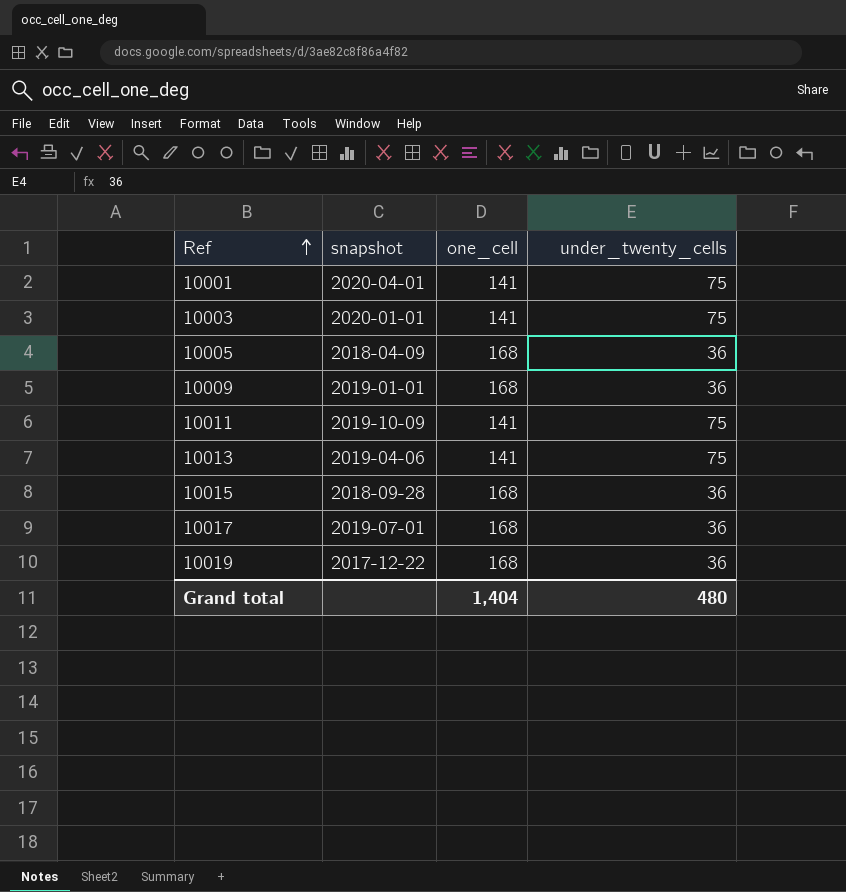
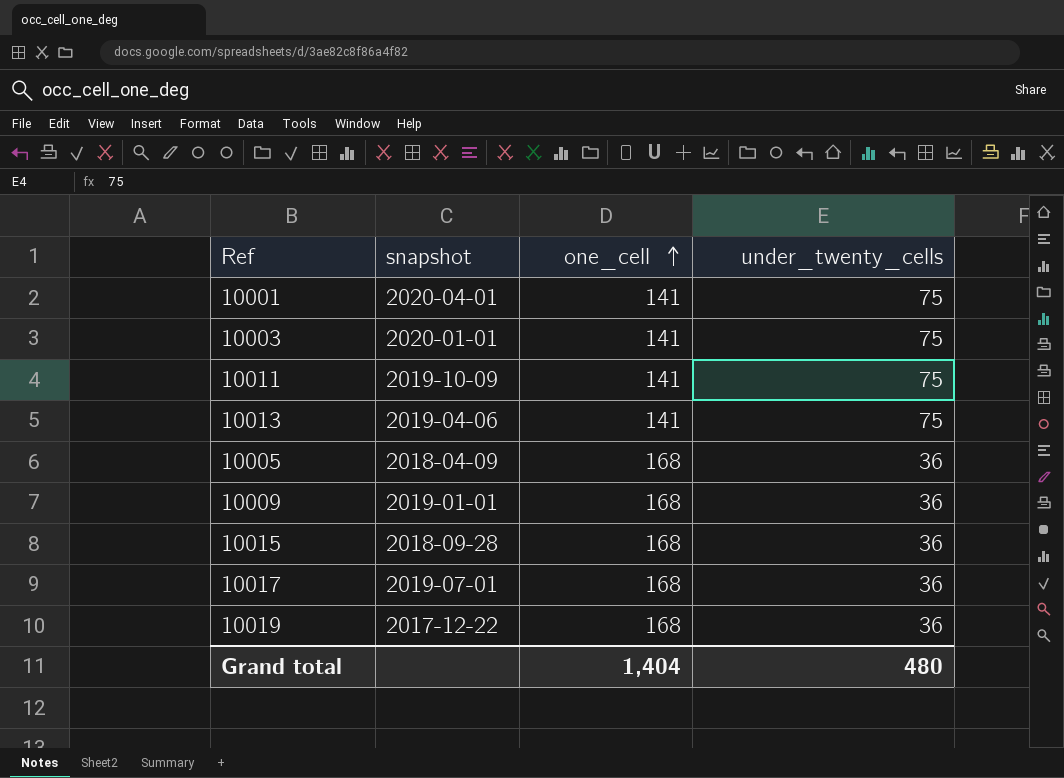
row order: Ref ascending -> one_cell ascending

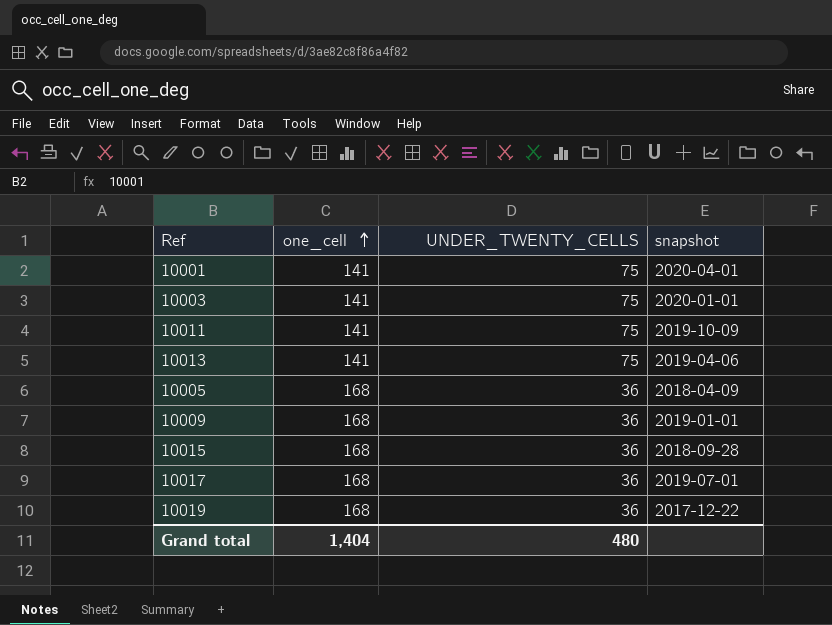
column name: under_twenty_cells -> UNDER_TWENTY_CELLS
column snapshot | position: 2 -> 4

